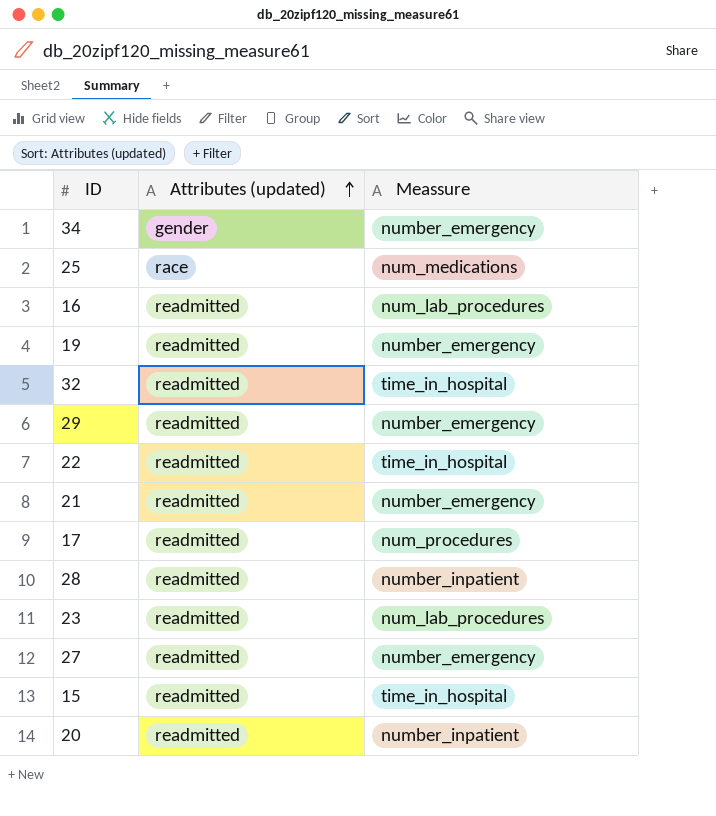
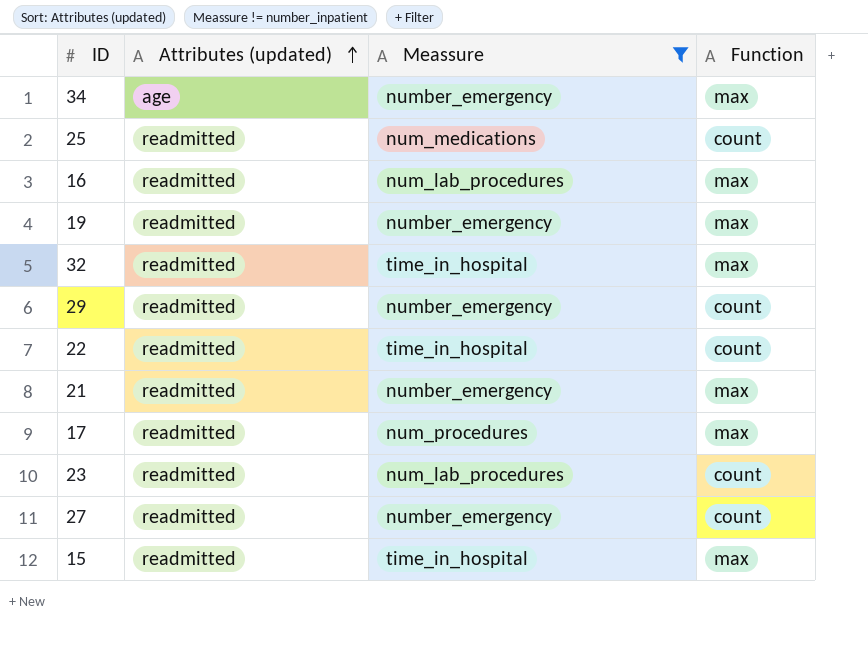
filter: none -> Meassure != number_inpatient
column Function | position: none -> 4
34 | Attributes (updated): gender -> age
25 | Attributes (updated): race -> readmitted

